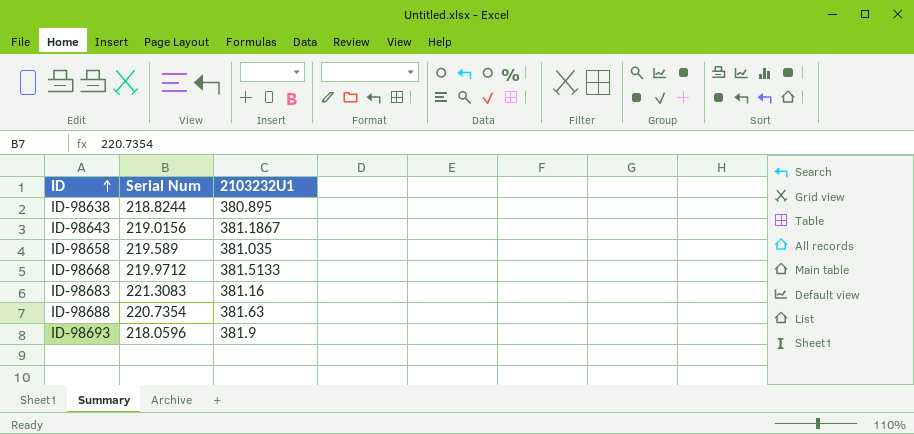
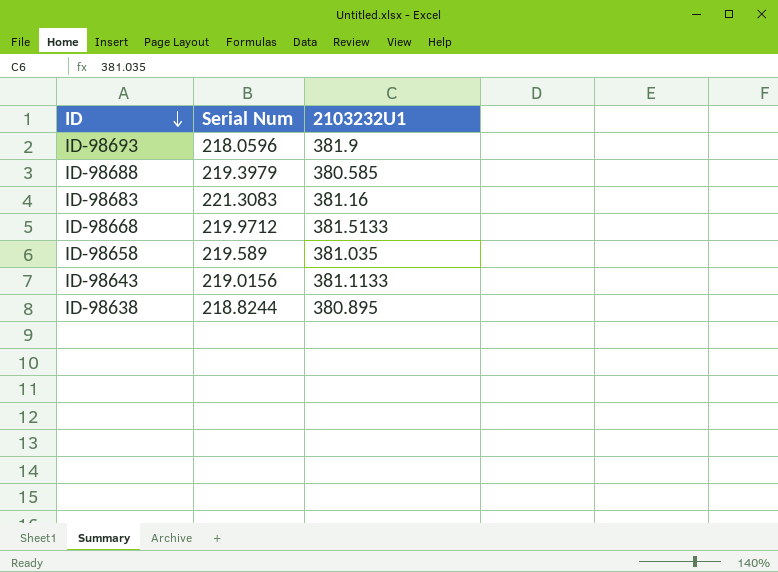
row order: ID ascending -> ID descending
ID-98688 | Serial Num: 220.7354 -> 219.3979
ID-98688 | 2103232U1: 381.63 -> 380.585
ID-98643 | 2103232U1: 381.1867 -> 381.1133

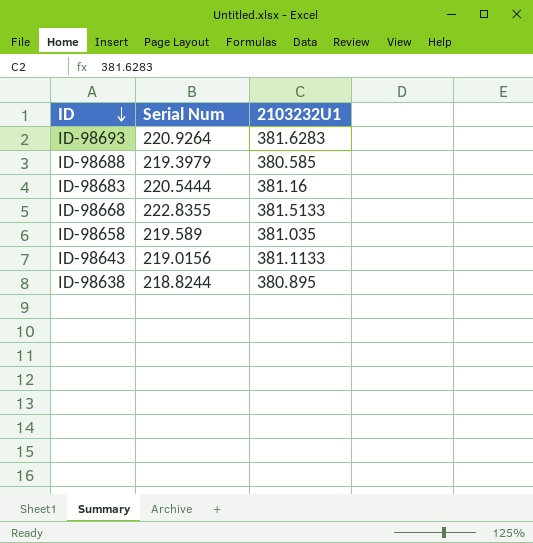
ID-98693 | Serial Num: 218.0596 -> 220.9264
ID-98693 | 2103232U1: 381.9 -> 381.6283
ID-98683 | Serial Num: 221.3083 -> 220.5444
ID-98668 | Serial Num: 219.9712 -> 222.8355

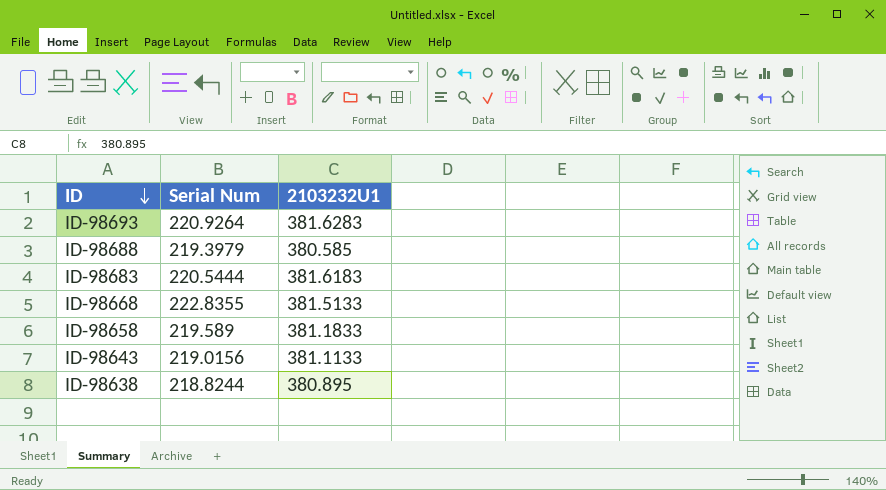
ID-98683 | 2103232U1: 381.16 -> 381.6183
ID-98658 | 2103232U1: 381.035 -> 381.1833

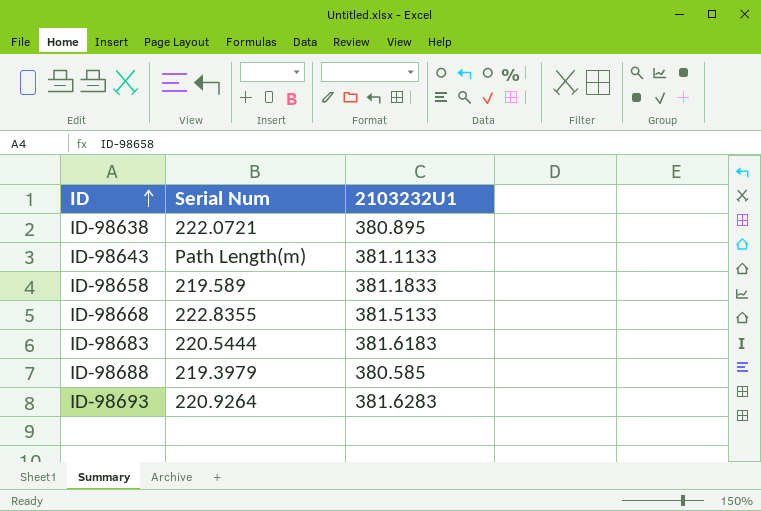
row order: ID descending -> ID ascending
ID-98638 | Serial Num: 218.8244 -> 222.0721
ID-98643 | Serial Num: 219.0156 -> Path Length(m)

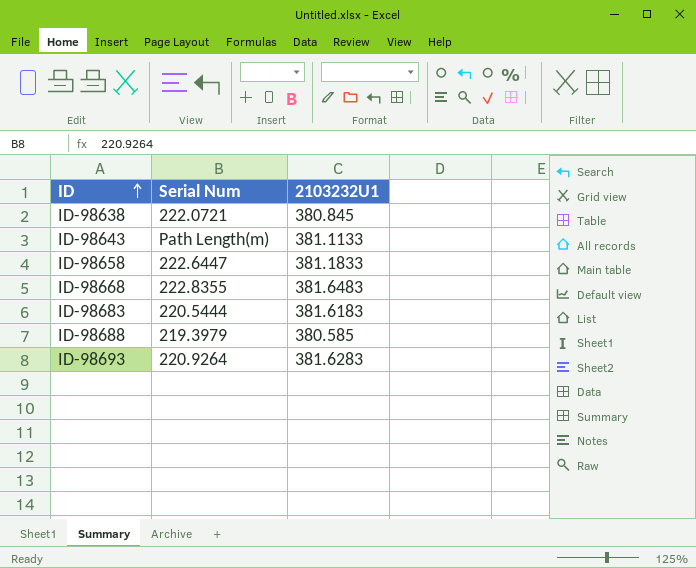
ID-98638 | 2103232U1: 380.895 -> 380.845
ID-98658 | Serial Num: 219.589 -> 222.6447
ID-98668 | 2103232U1: 381.5133 -> 381.6483

